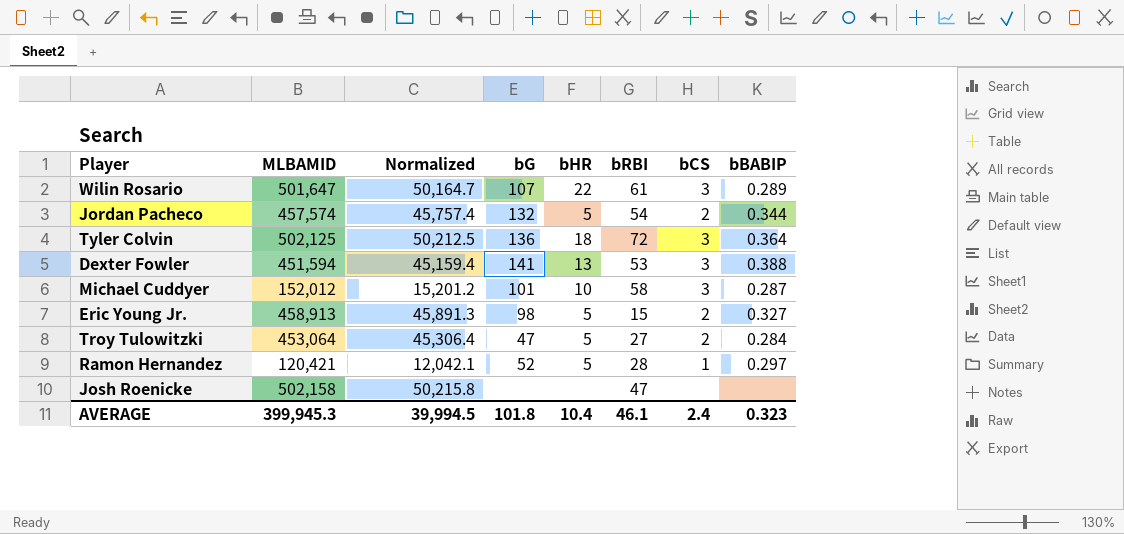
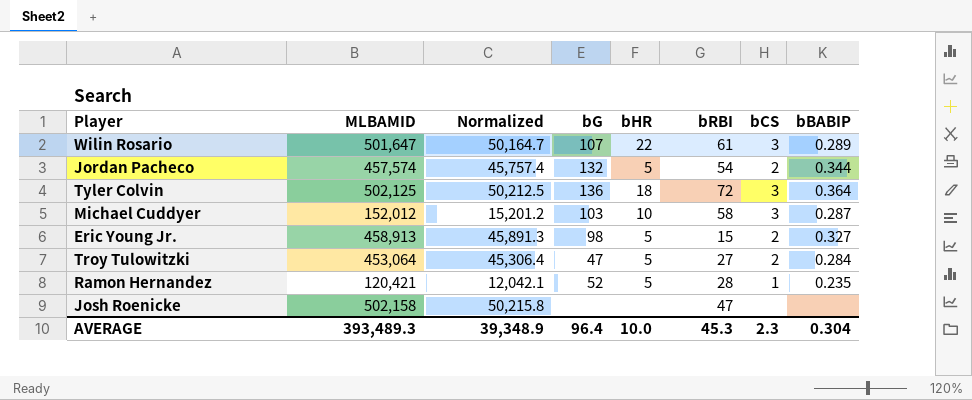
row Dexter Fowler: 451,594 | 45,159.4 | 141 | 13 | 53 | 3 | 0.388 -> none
Michael Cuddyer | bG: 101 -> 103
Ramon Hernandez | bBABIP: 0.297 -> 0.235
AVERAGE | MLBAMID: 399,945.3 -> 393,489.3
AVERAGE | Normalized: 39,994.5 -> 39,348.9
AVERAGE | bG: 101.8 -> 96.4
AVERAGE | bHR: 10.4 -> 10.0
AVERAGE | bRBI: 46.1 -> 45.3
AVERAGE | bCS: 2.4 -> 2.3
AVERAGE | bBABIP: 0.323 -> 0.304

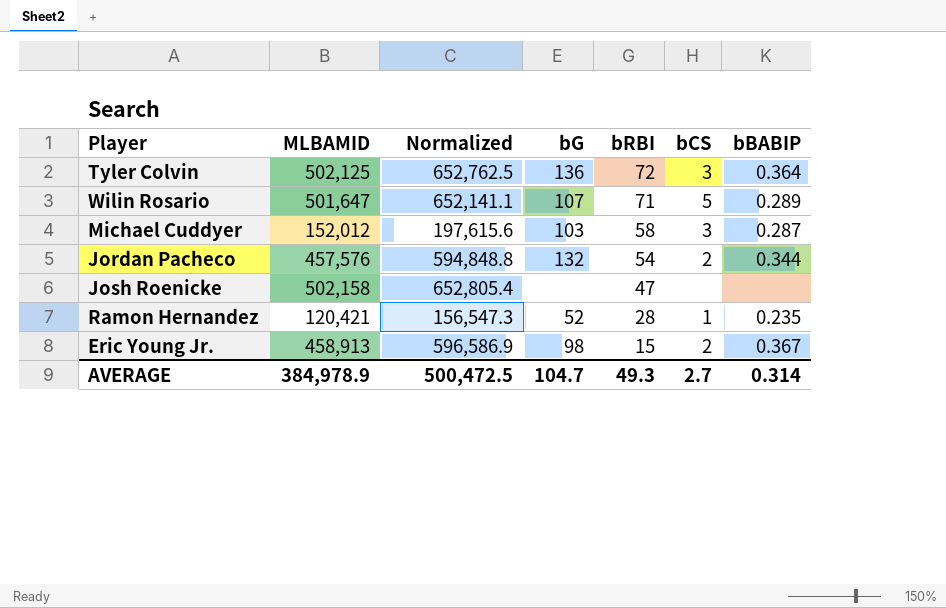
row order: none -> bRBI descending
column bHR | position: 5 -> none
column Normalized | formula: [MLBAMID] * 0.1 -> [MLBAMID] * 1.3
row Troy Tulowitzki: 453,064 | 45,306.4 | 47 | 5 | 27 | 2 | 0.284 -> none
Wilin Rosario | bRBI: 61 -> 71
Wilin Rosario | bCS: 3 -> 5
Jordan Pacheco | MLBAMID: 457,574 -> 457,576
Eric Young Jr. | bBABIP: 0.327 -> 0.367
AVERAGE | MLBAMID: 393,489.3 -> 384,978.9
AVERAGE | Normalized: 39,348.9 -> 500,472.5
AVERAGE | bG: 96.4 -> 104.7
AVERAGE | bRBI: 45.3 -> 49.3
AVERAGE | bCS: 2.3 -> 2.7
AVERAGE | bBABIP: 0.304 -> 0.314

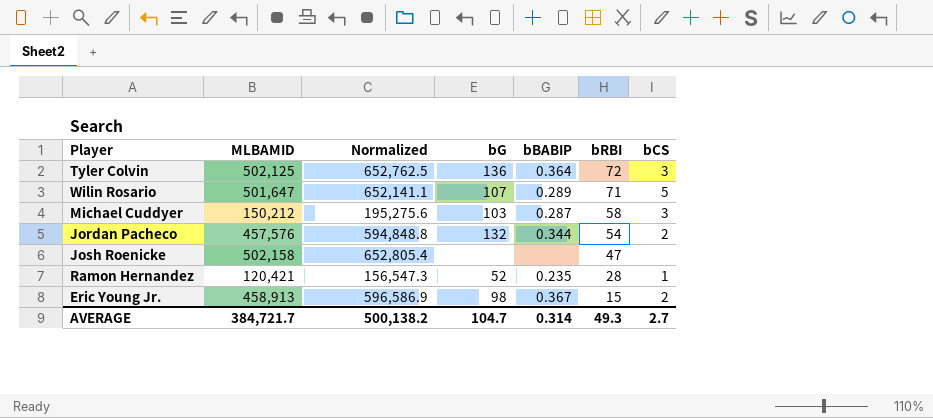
column bBABIP | position: 7 -> 5
Michael Cuddyer | MLBAMID: 152,012 -> 150,212
Michael Cuddyer | Normalized: 197,615.6 -> 195,275.6
AVERAGE | MLBAMID: 384,978.9 -> 384,721.7
AVERAGE | Normalized: 500,472.5 -> 500,138.2

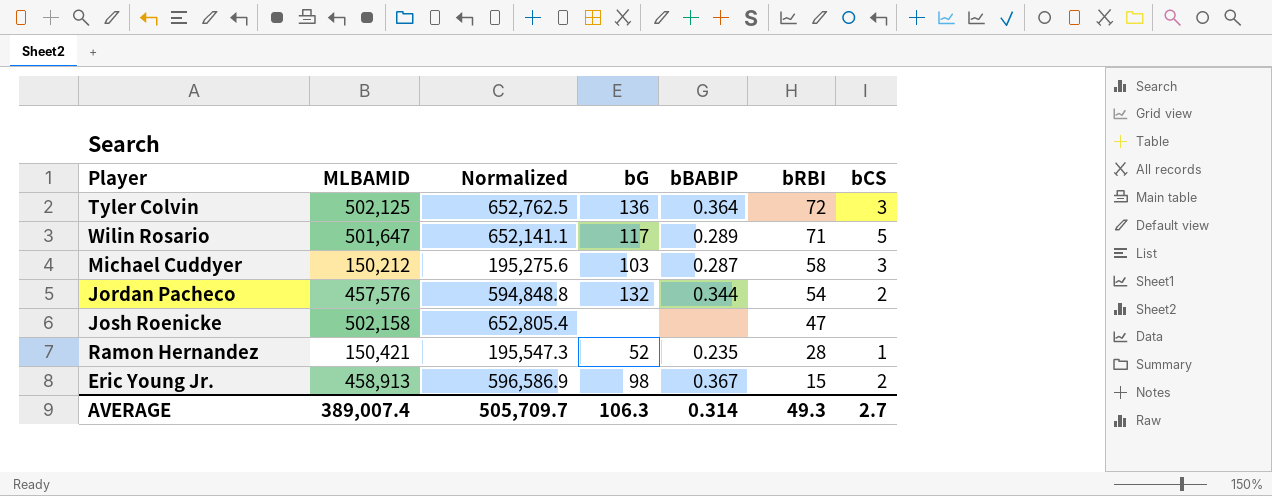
Wilin Rosario | bG: 107 -> 117
Ramon Hernandez | MLBAMID: 120,421 -> 150,421
Ramon Hernandez | Normalized: 156,547.3 -> 195,547.3
AVERAGE | MLBAMID: 384,721.7 -> 389,007.4
AVERAGE | Normalized: 500,138.2 -> 505,709.7
AVERAGE | bG: 104.7 -> 106.3

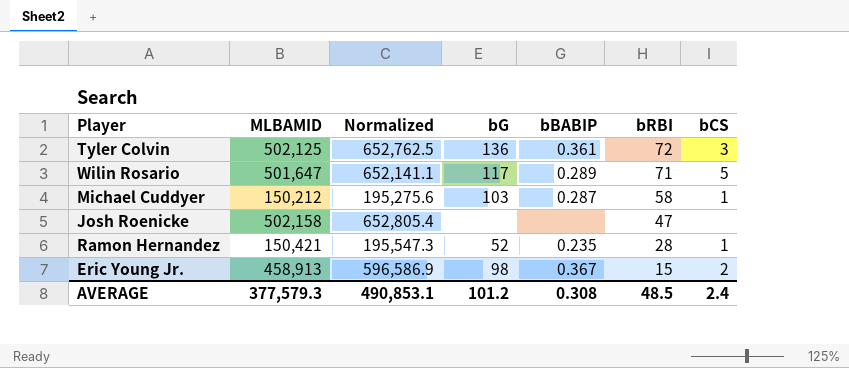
row Jordan Pacheco: 457,576 | 594,848.8 | 132 | 0.344 | 54 | 2 -> none
Tyler Colvin | bBABIP: 0.364 -> 0.361
Michael Cuddyer | bCS: 3 -> 1
AVERAGE | MLBAMID: 389,007.4 -> 377,579.3
AVERAGE | Normalized: 505,709.7 -> 490,853.1
AVERAGE | bG: 106.3 -> 101.2
AVERAGE | bBABIP: 0.314 -> 0.308
AVERAGE | bRBI: 49.3 -> 48.5
AVERAGE | bCS: 2.7 -> 2.4

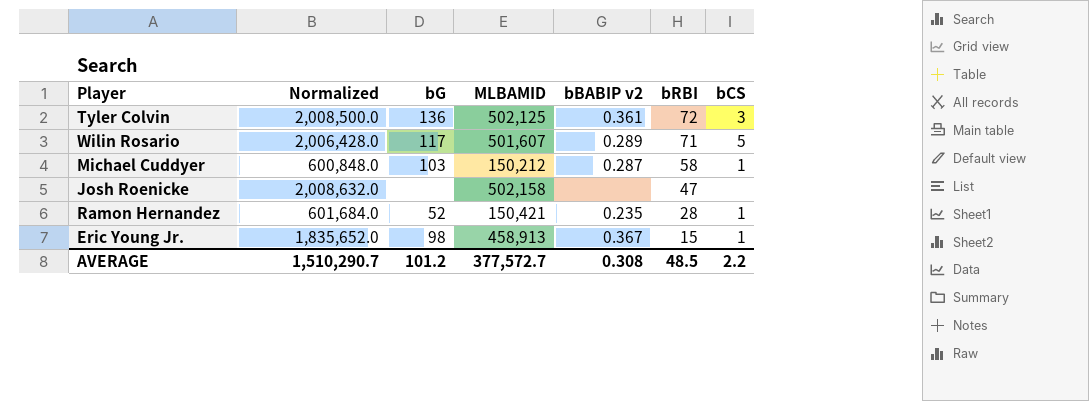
column Normalized | formula: [MLBAMID] * 1.3 -> [MLBAMID] * 4
column MLBAMID | position: 2 -> 4
column name: bBABIP -> bBABIP v2
Wilin Rosario | MLBAMID: 501,647 -> 501,607
Eric Young Jr. | bCS: 2 -> 1
AVERAGE | Normalized: 490,853.1 -> 1,510,290.7
AVERAGE | MLBAMID: 377,579.3 -> 377,572.7
AVERAGE | bCS: 2.4 -> 2.2

